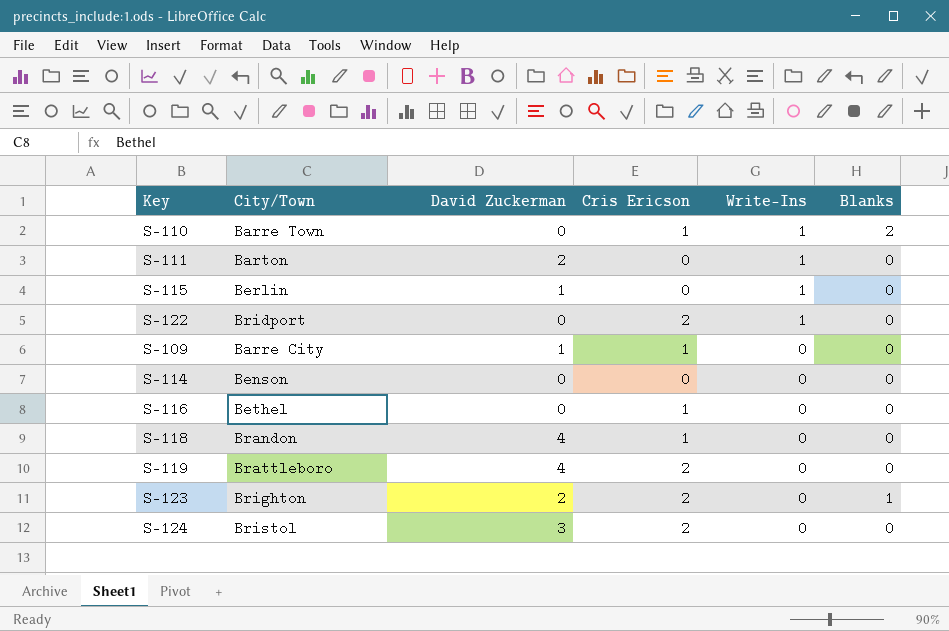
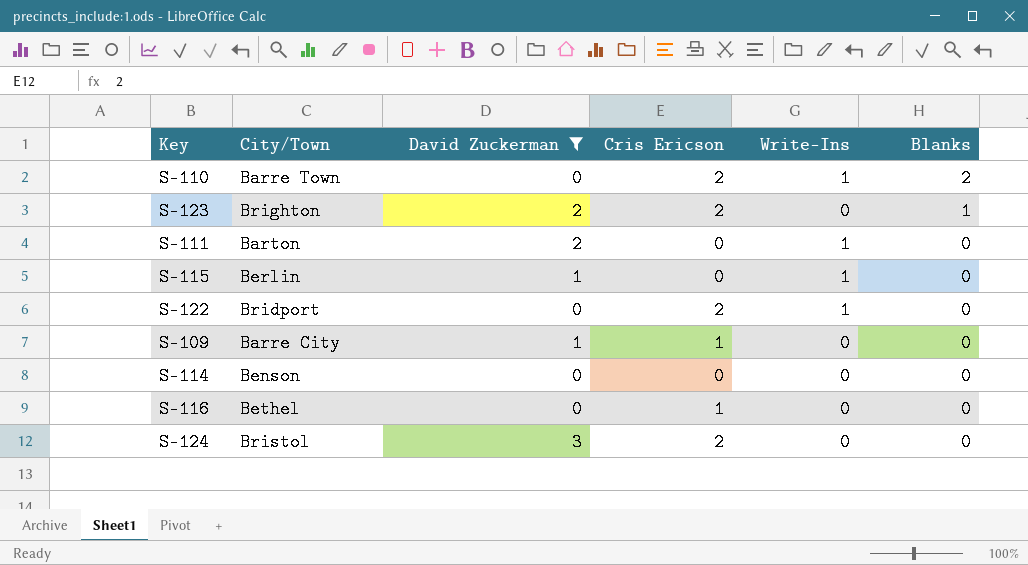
filter: none -> David Zuckerman != 4
row order: Write-Ins descending -> Blanks descending
S-110 | Cris Ericson: 1 -> 2

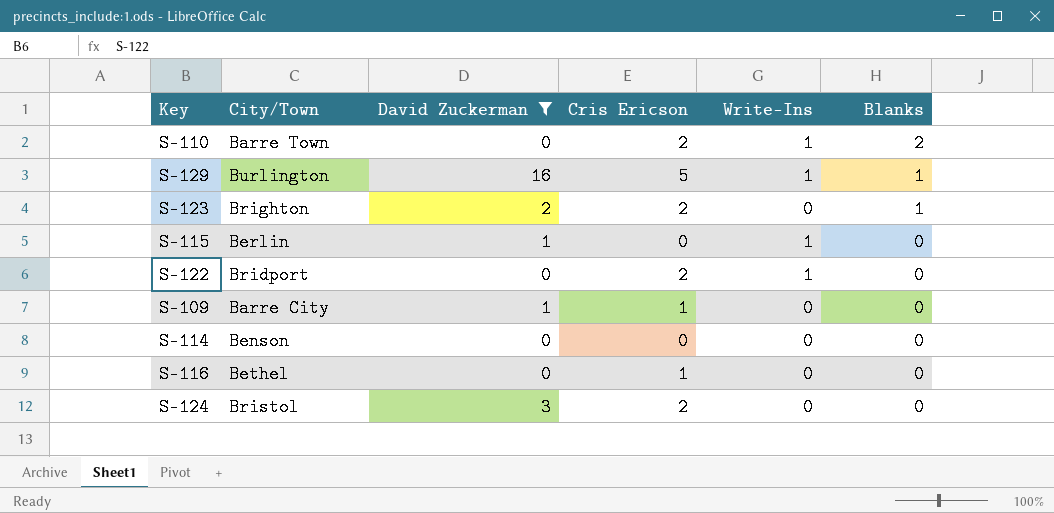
row S-111: Barton | 2 | 0 | 1 | 0 -> none
row S-129: none -> Burlington | 16 | 5 | 1 | 1

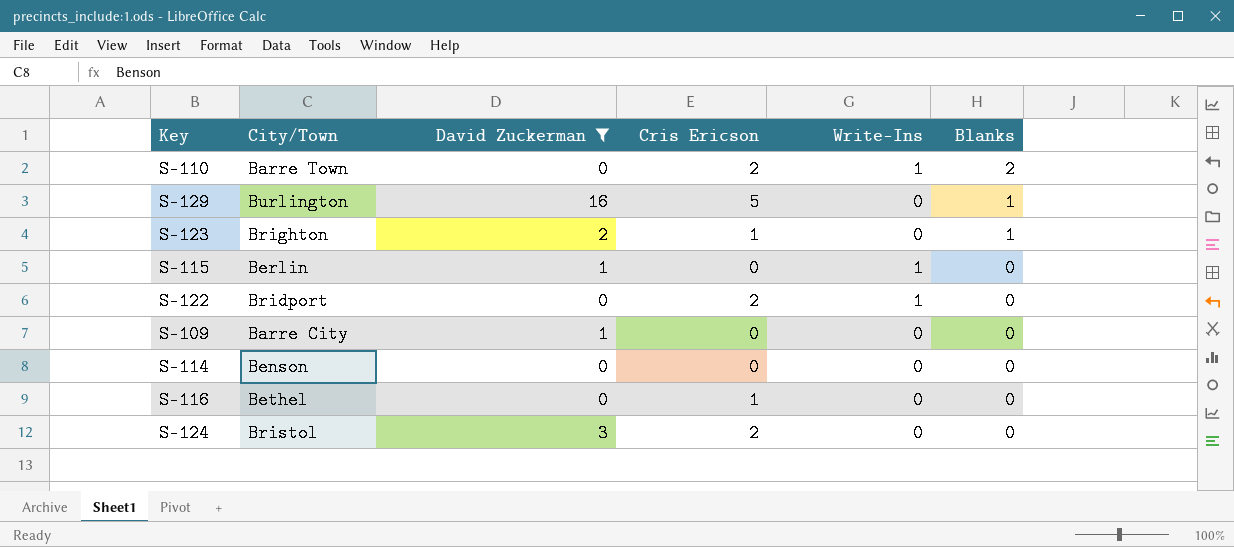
S-129 | Write-Ins: 1 -> 0
S-123 | Cris Ericson: 2 -> 1
S-109 | Cris Ericson: 1 -> 0

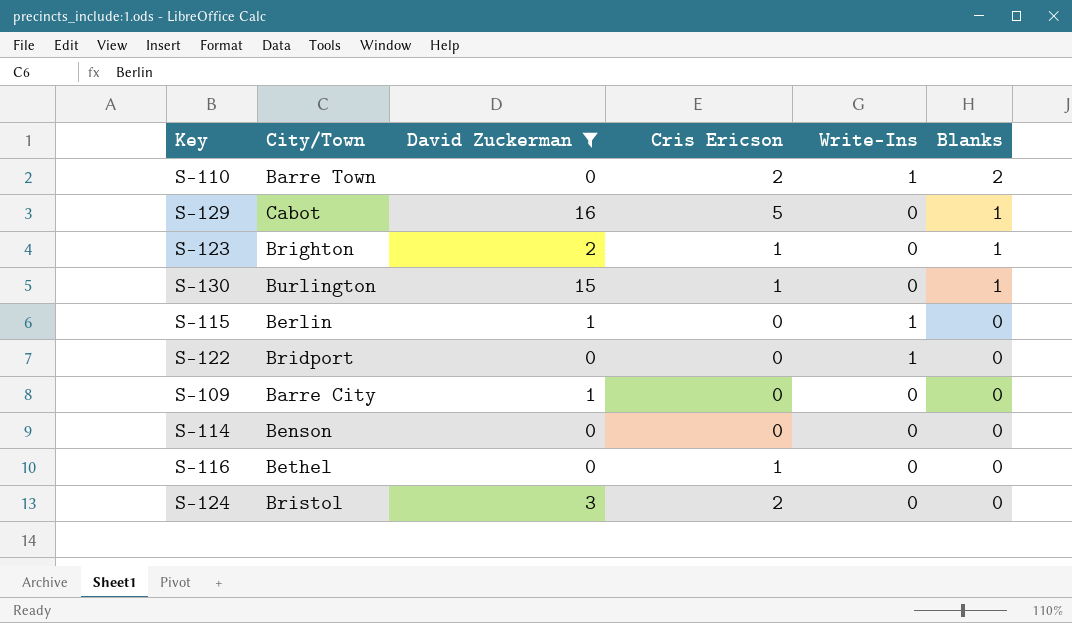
S-129 | City/Town: Burlington -> Cabot
row S-130: none -> Burlington | 15 | 1 | 0 | 1
S-122 | Cris Ericson: 2 -> 0

